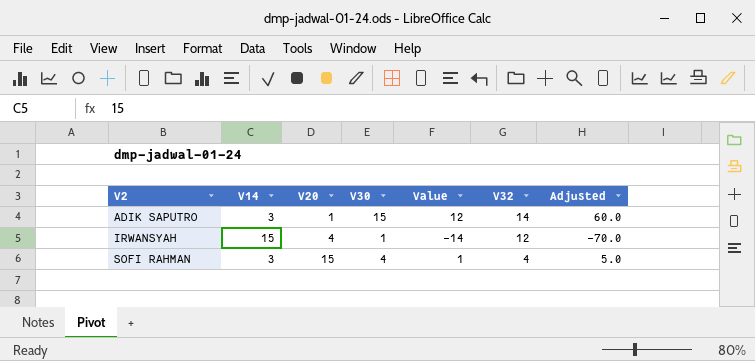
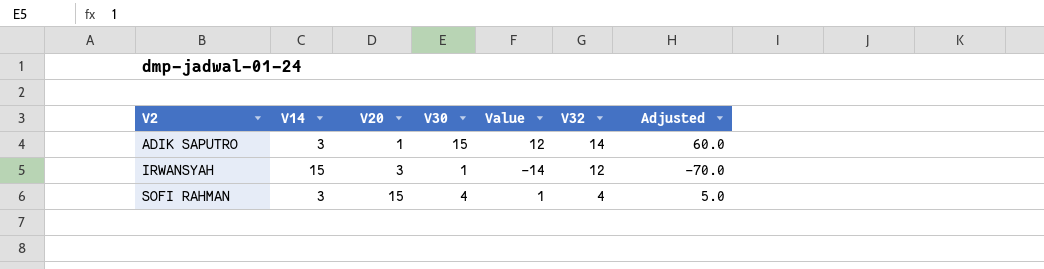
IRWANSYAH | V20: 4 -> 3

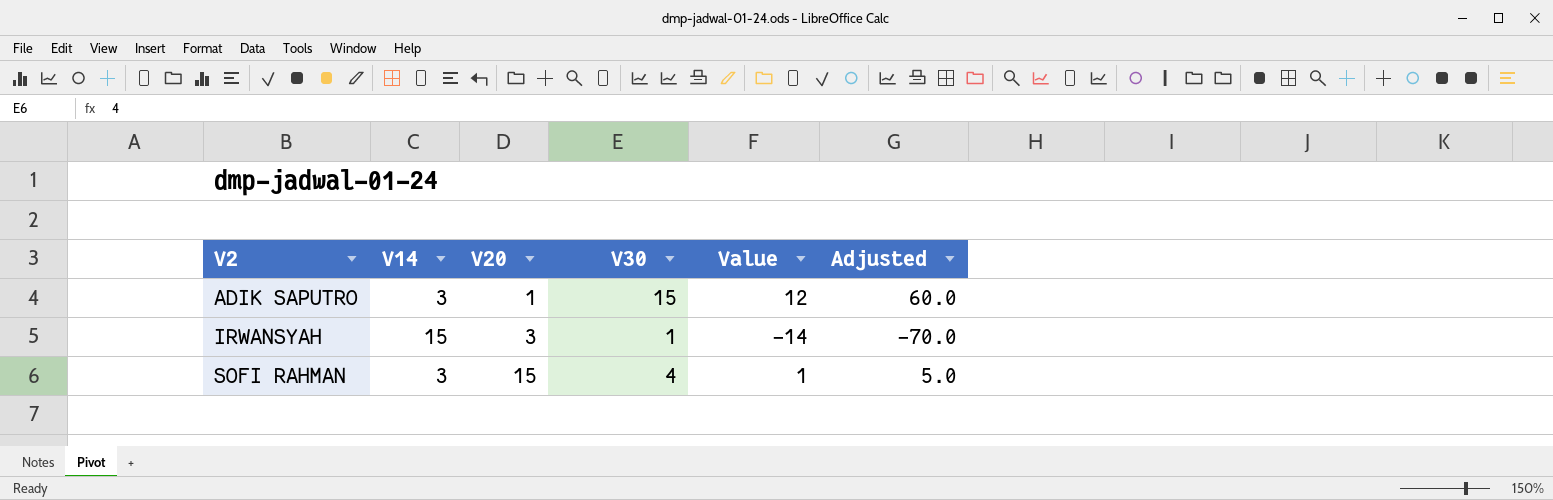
column V32 | position: 6 -> none

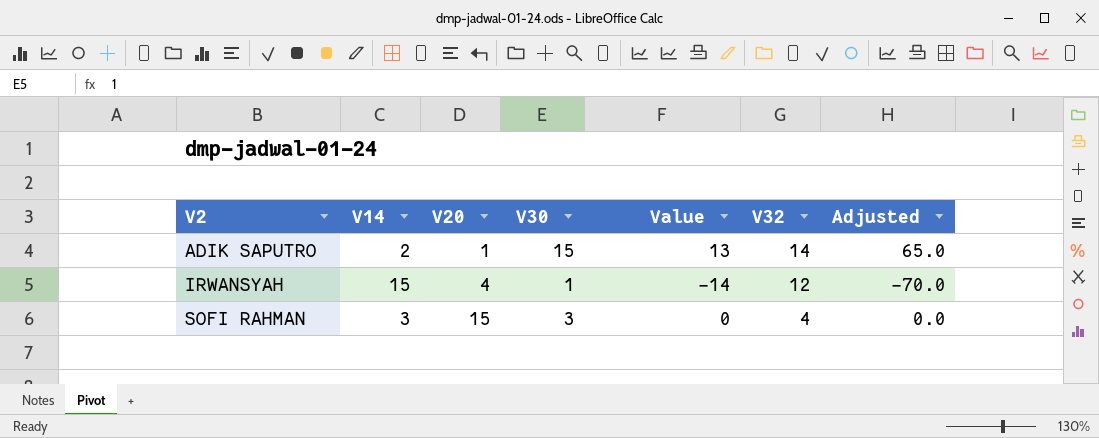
column V32 | position: none -> 6
ADIK SAPUTRO | V14: 3 -> 2
ADIK SAPUTRO | Value: 12 -> 13
ADIK SAPUTRO | Adjusted: 60.0 -> 65.0
IRWANSYAH | V20: 3 -> 4
SOFI RAHMAN | V30: 4 -> 3
SOFI RAHMAN | Value: 1 -> 0
SOFI RAHMAN | Adjusted: 5.0 -> 0.0

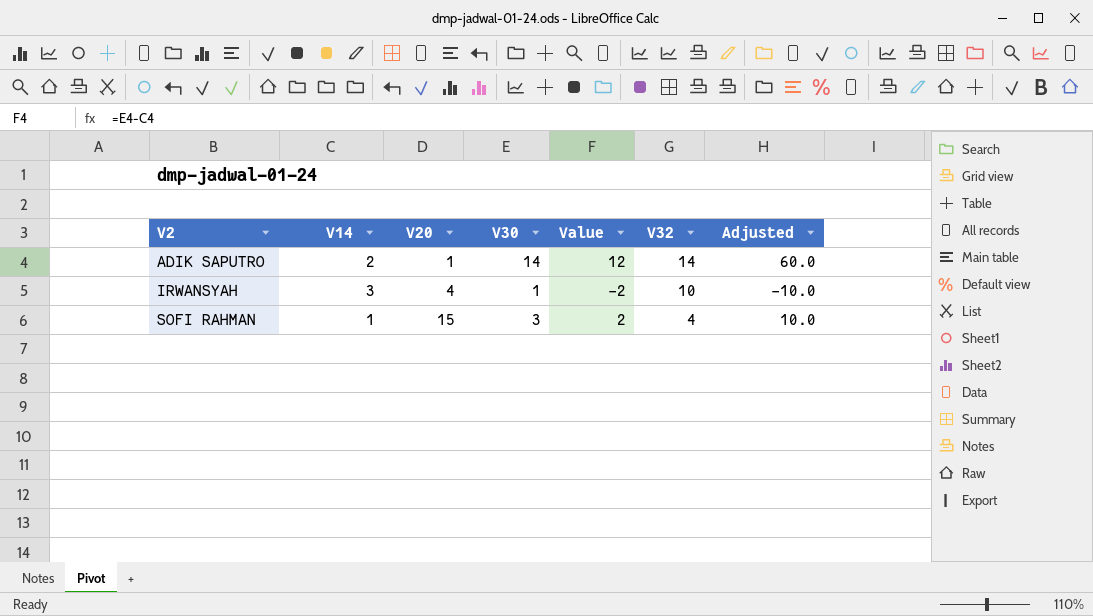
ADIK SAPUTRO | V30: 15 -> 14
ADIK SAPUTRO | Value: 13 -> 12
ADIK SAPUTRO | Adjusted: 65.0 -> 60.0
IRWANSYAH | V14: 15 -> 3
IRWANSYAH | Value: -14 -> -2
IRWANSYAH | V32: 12 -> 10
IRWANSYAH | Adjusted: -70.0 -> -10.0
SOFI RAHMAN | V14: 3 -> 1
SOFI RAHMAN | Value: 0 -> 2
SOFI RAHMAN | Adjusted: 0.0 -> 10.0

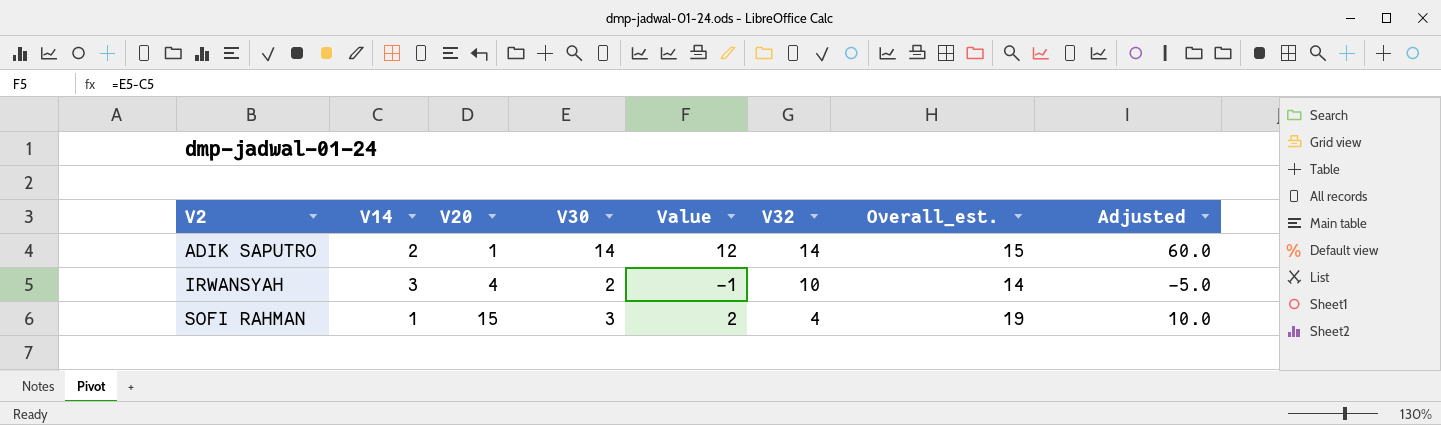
column Overall_est. | formula: none -> [V20] + [V32]
IRWANSYAH | V30: 1 -> 2
IRWANSYAH | Value: -2 -> -1
IRWANSYAH | Adjusted: -10.0 -> -5.0

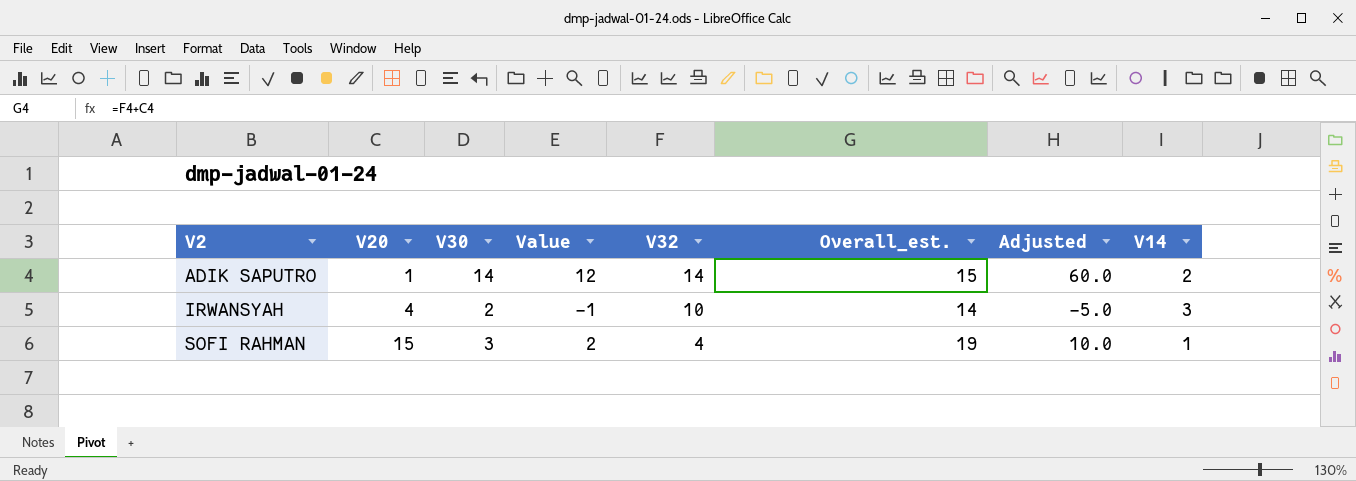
column V14 | position: 2 -> 8

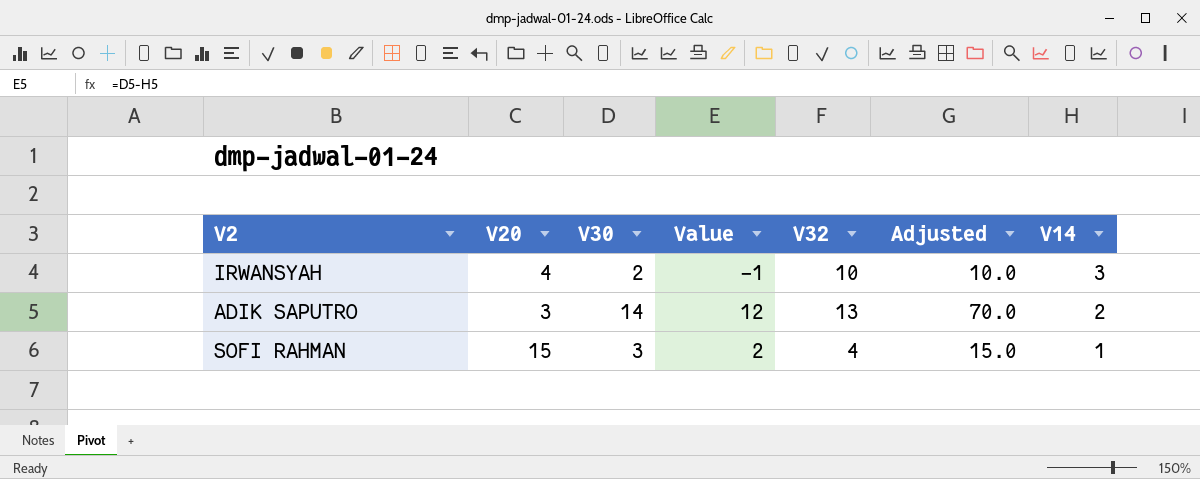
row order: V2 ascending -> V14 descending
column Overall_est. | formula: [V20] + [V32] -> none
column Adjusted | formula: [Value] * 5 -> [V30] * 5
ADIK SAPUTRO | V20: 1 -> 3
ADIK SAPUTRO | V32: 14 -> 13

